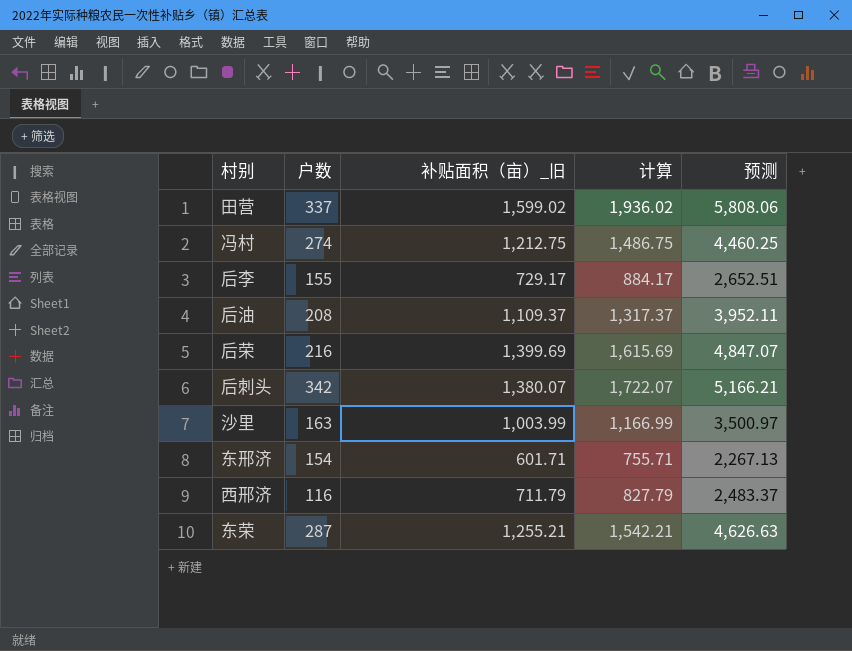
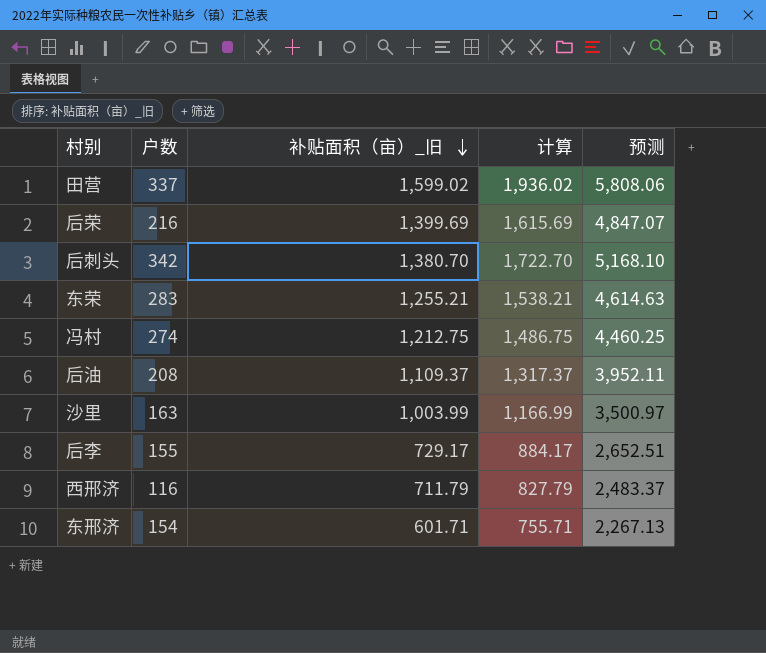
row order: none -> 补贴面积（亩）_旧 descending
后刺头 | 补贴面积（亩）_旧: 1,380.07 -> 1,380.70
后刺头 | 计算: 1,722.07 -> 1,722.70
后刺头 | 预测: 5,166.21 -> 5,168.10
东荣 | 户数: 287 -> 283
东荣 | 计算: 1,542.21 -> 1,538.21
东荣 | 预测: 4,626.63 -> 4,614.63

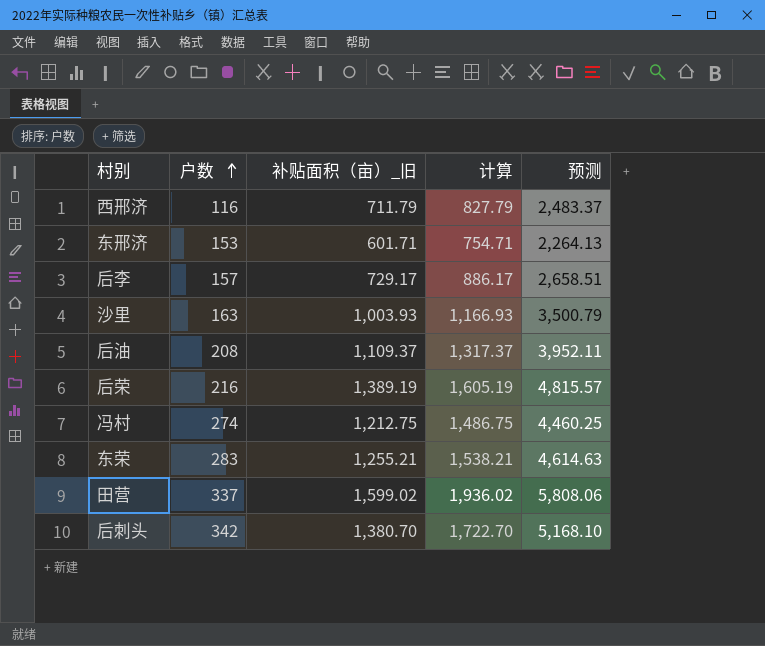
row order: 补贴面积（亩）_旧 descending -> 户数 ascending
东邢济 | 户数: 154 -> 153
东邢济 | 计算: 755.71 -> 754.71
东邢济 | 预测: 2,267.13 -> 2,264.13
后李 | 户数: 155 -> 157
后李 | 计算: 884.17 -> 886.17
后李 | 预测: 2,652.51 -> 2,658.51
沙里 | 补贴面积（亩）_旧: 1,003.99 -> 1,003.93
沙里 | 计算: 1,166.99 -> 1,166.93
沙里 | 预测: 3,500.97 -> 3,500.79
后荣 | 补贴面积（亩）_旧: 1,399.69 -> 1,389.19
后荣 | 计算: 1,615.69 -> 1,605.19
后荣 | 预测: 4,847.07 -> 4,815.57

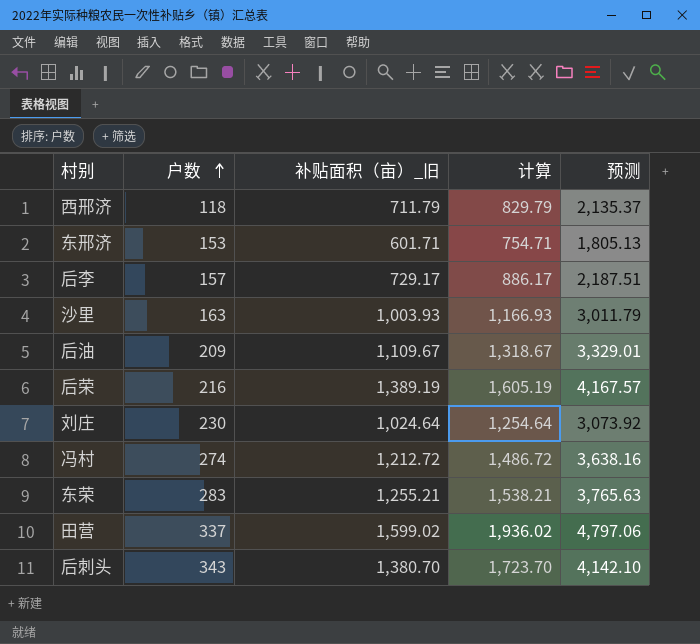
column 预测 | formula: [计算] * 3 -> [补贴面积（亩）_旧] * 3
西邢济 | 户数: 116 -> 118
西邢济 | 计算: 827.79 -> 829.79
后油 | 户数: 208 -> 209
后油 | 补贴面积（亩）_旧: 1,109.37 -> 1,109.67
后油 | 计算: 1,317.37 -> 1,318.67
row 刘庄: none -> 230 | 1,024.64 | 1,254.64 | 3,073.92
冯村 | 补贴面积（亩）_旧: 1,212.75 -> 1,212.72
冯村 | 计算: 1,486.75 -> 1,486.72
后刺头 | 户数: 342 -> 343
后刺头 | 计算: 1,722.70 -> 1,723.70

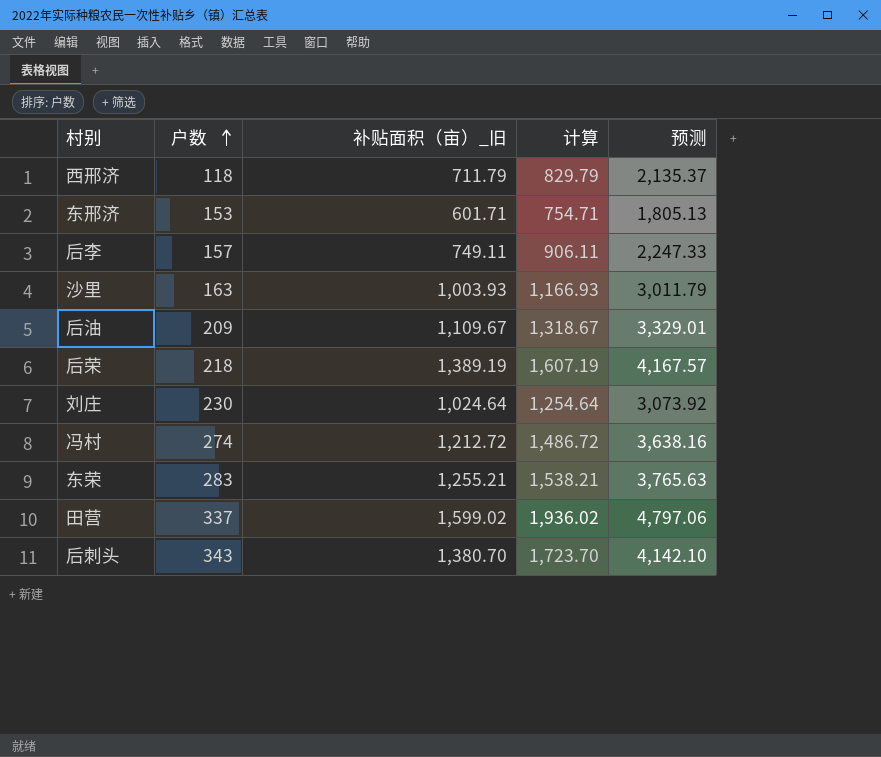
后李 | 补贴面积（亩）_旧: 729.17 -> 749.11
后李 | 计算: 886.17 -> 906.11
后李 | 预测: 2,187.51 -> 2,247.33
后荣 | 户数: 216 -> 218
后荣 | 计算: 1,605.19 -> 1,607.19

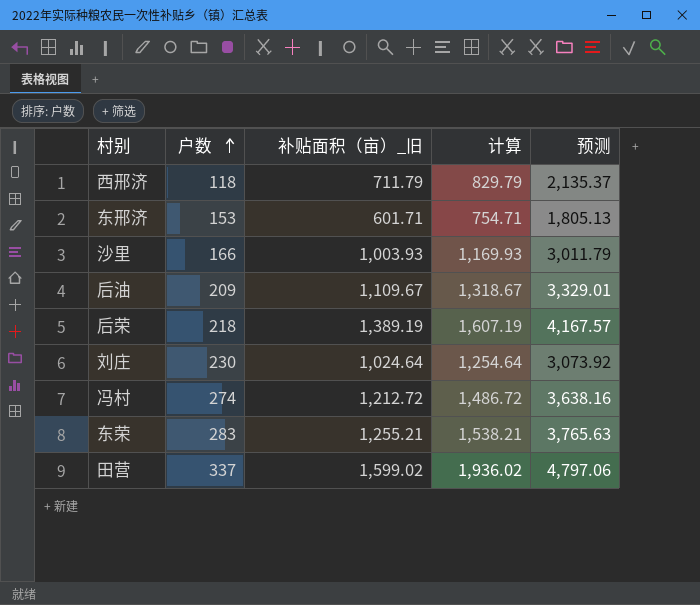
row 后李: 157 | 749.11 | 906.11 | 2,247.33 -> none
row 后刺头: 343 | 1,380.70 | 1,723.70 | 4,142.10 -> none
沙里 | 户数: 163 -> 166
沙里 | 计算: 1,166.93 -> 1,169.93

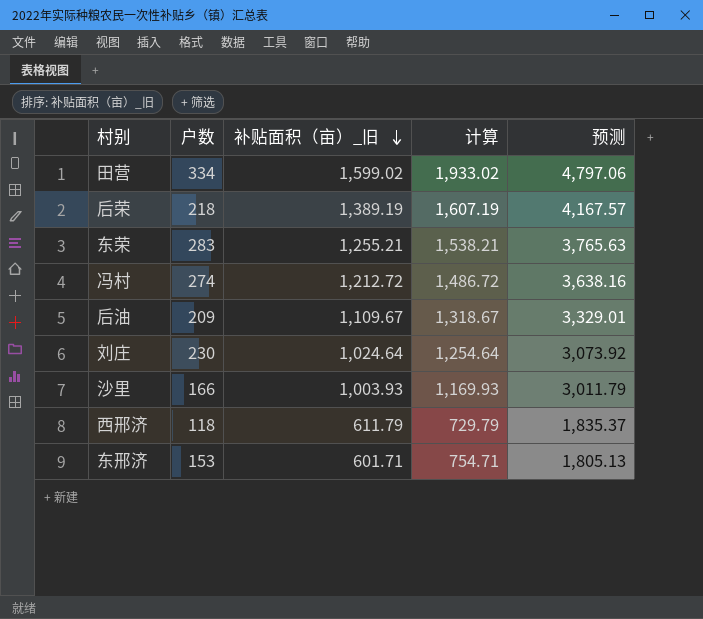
row order: 户数 ascending -> 补贴面积（亩）_旧 descending
田营 | 户数: 337 -> 334
田营 | 计算: 1,936.02 -> 1,933.02
西邢济 | 补贴面积（亩）_旧: 711.79 -> 611.79
西邢济 | 计算: 829.79 -> 729.79
西邢济 | 预测: 2,135.37 -> 1,835.37

